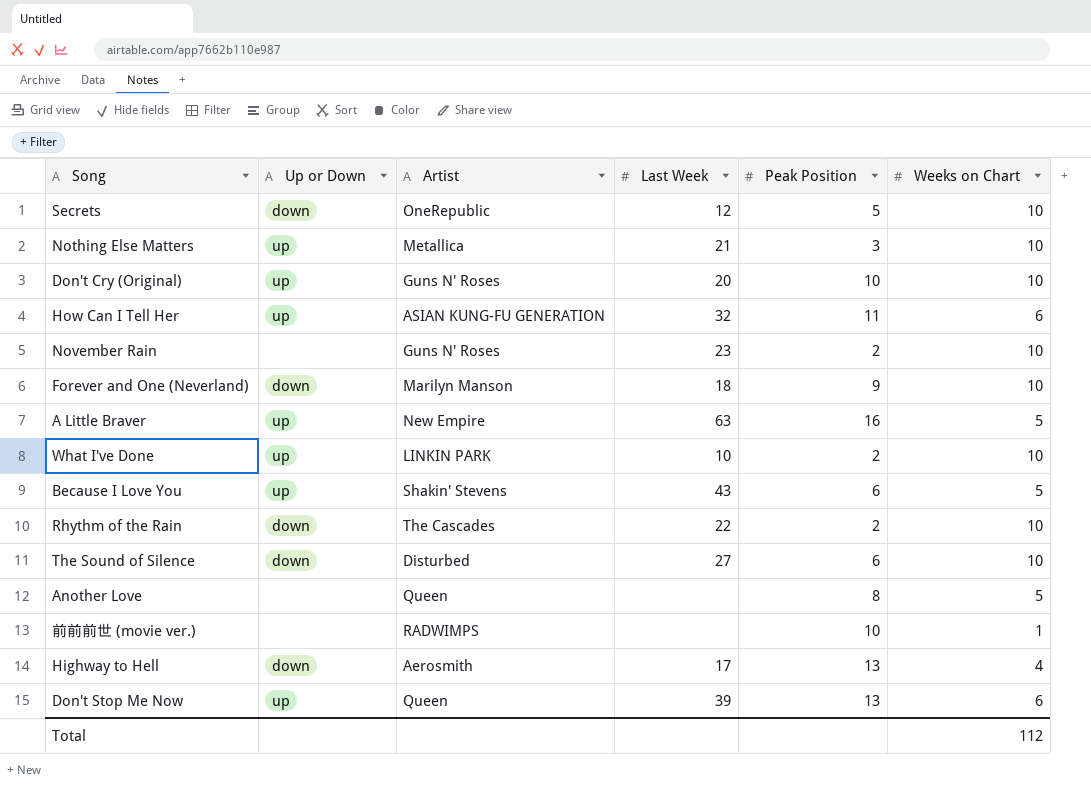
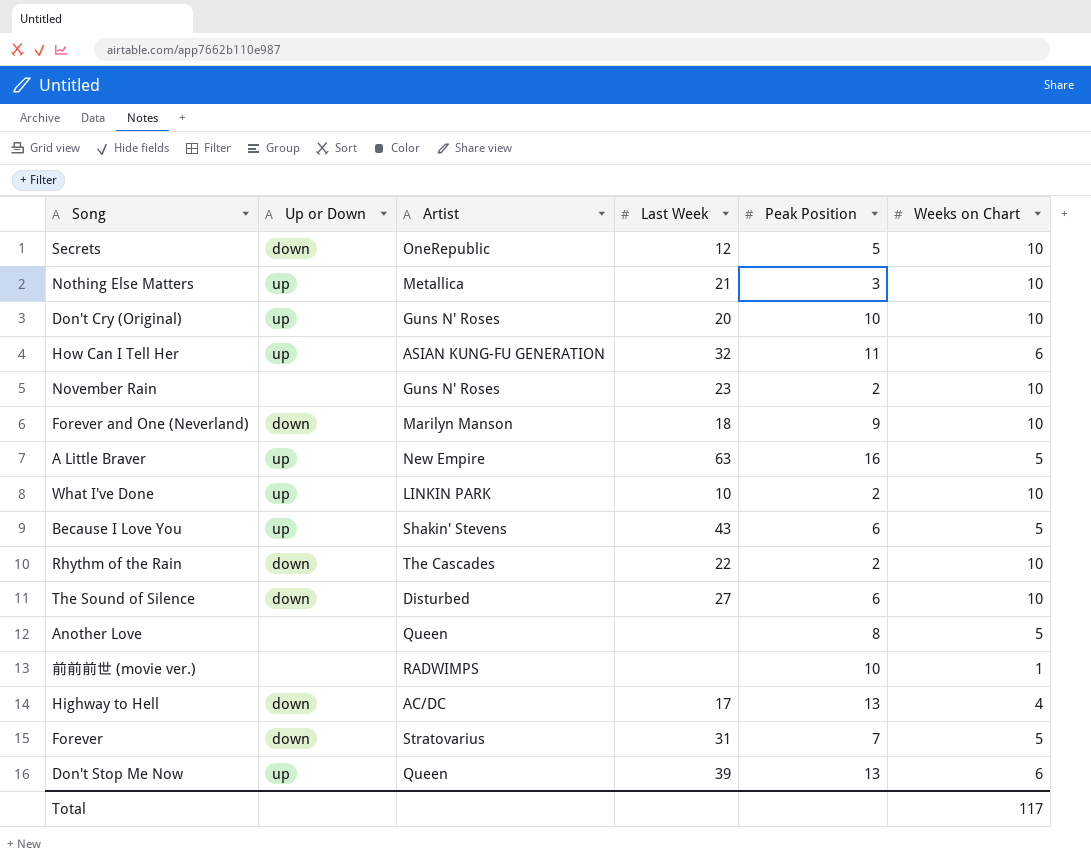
Highway to Hell | Artist: Aerosmith -> AC/DC
row Forever: none -> down | Stratovarius | 31 | 7 | 5
Total | Weeks on Chart: 112 -> 117

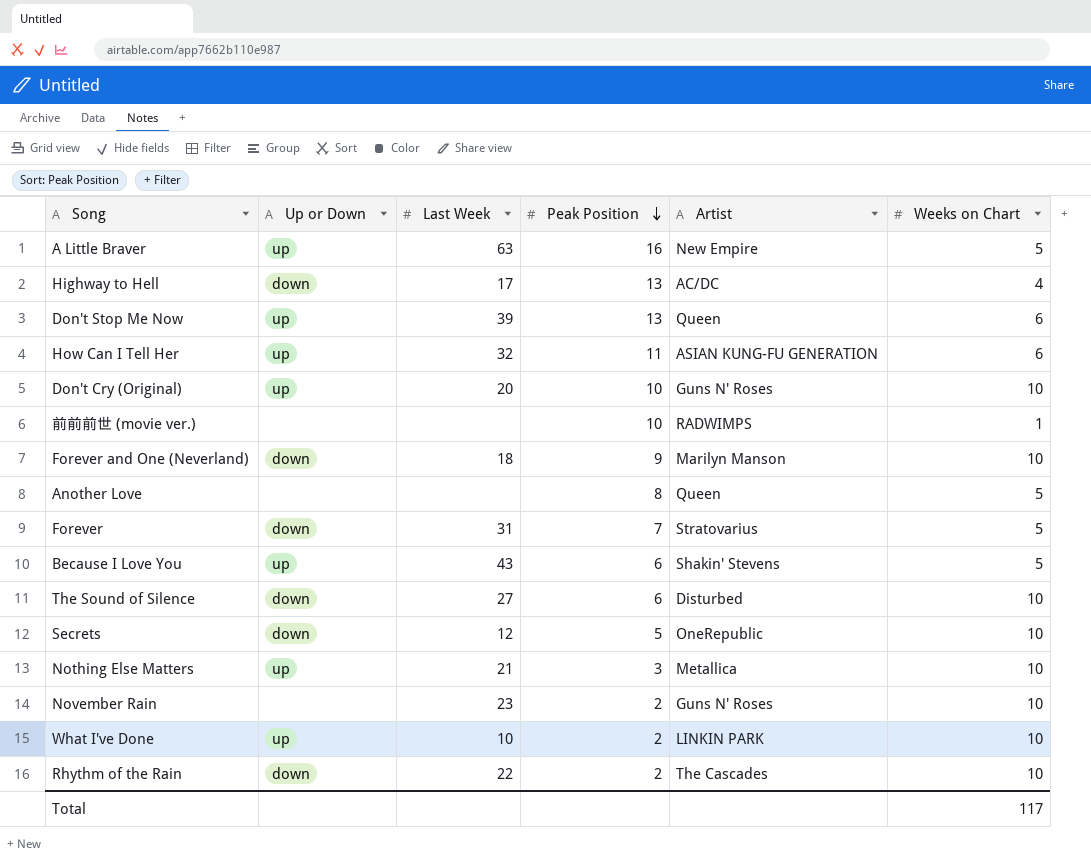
row order: none -> Peak Position descending
column Artist | position: 3 -> 5

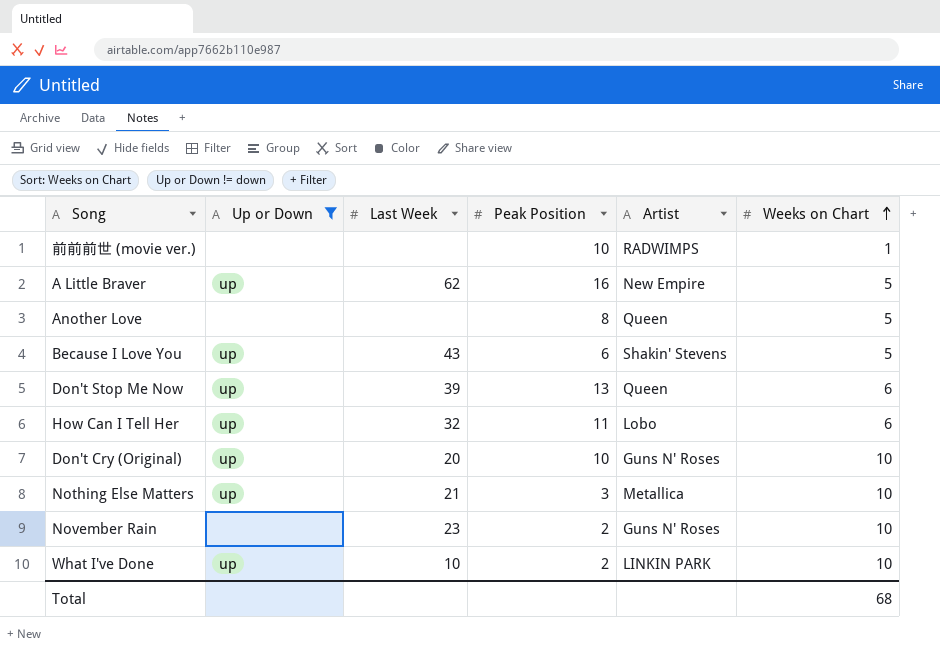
filter: none -> Up or Down != down
row order: Peak Position descending -> Weeks on Chart ascending
A Little Braver | Last Week: 63 -> 62
How Can I Tell Her | Artist: ASIAN KUNG-FU GENERATION -> Lobo
Total | Weeks on Chart: 117 -> 68

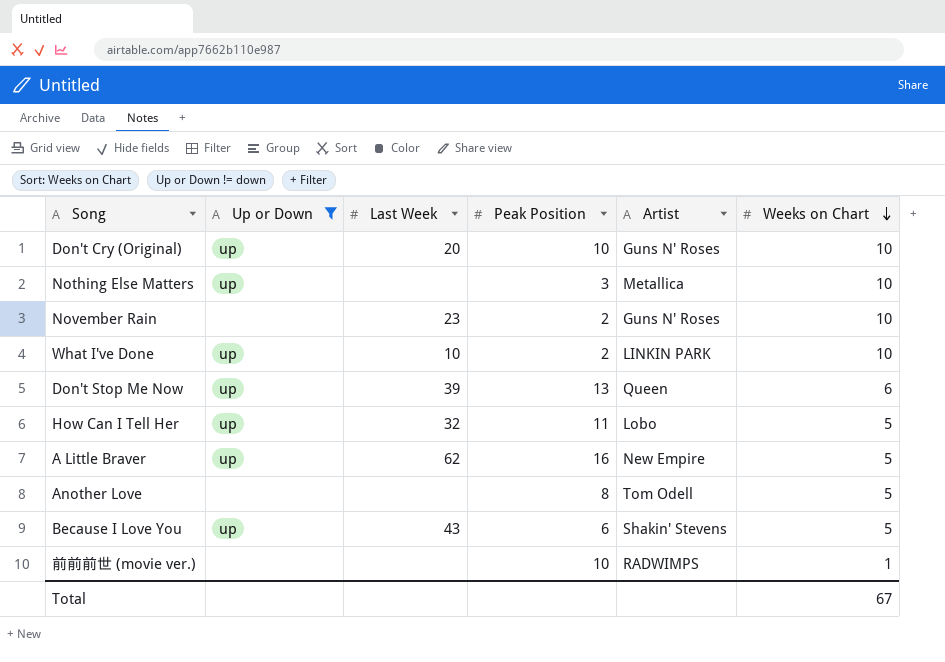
row order: Weeks on Chart ascending -> Weeks on Chart descending
Nothing Else Matters | Last Week: 21 -> none
How Can I Tell Her | Weeks on Chart: 6 -> 5
Another Love | Artist: Queen -> Tom Odell
Total | Weeks on Chart: 68 -> 67

